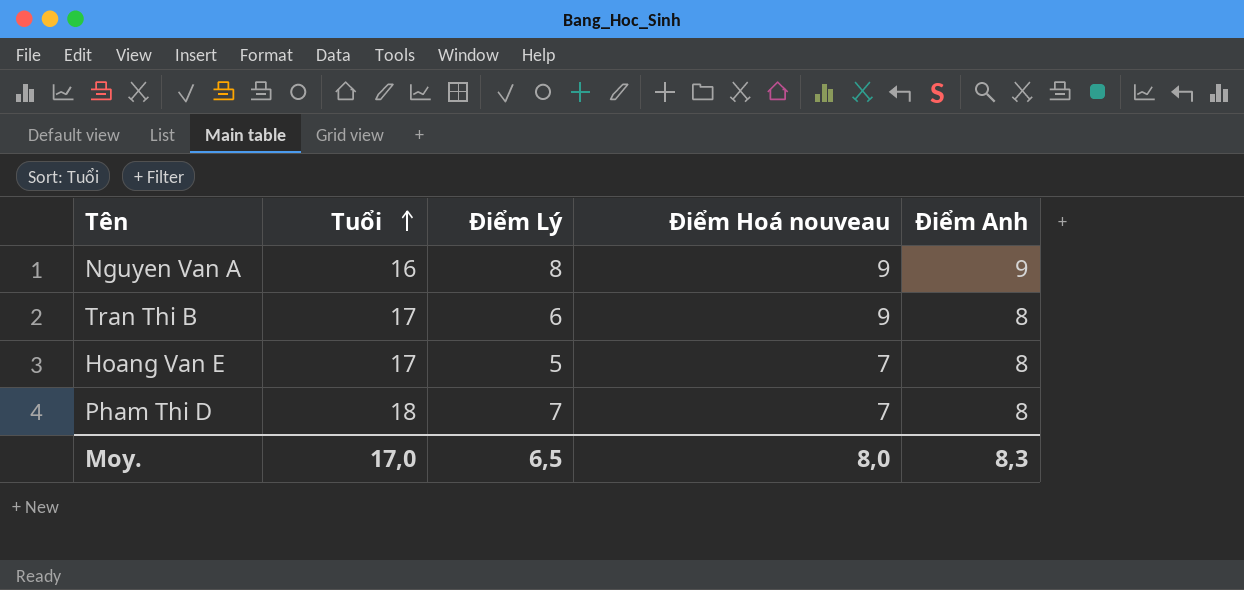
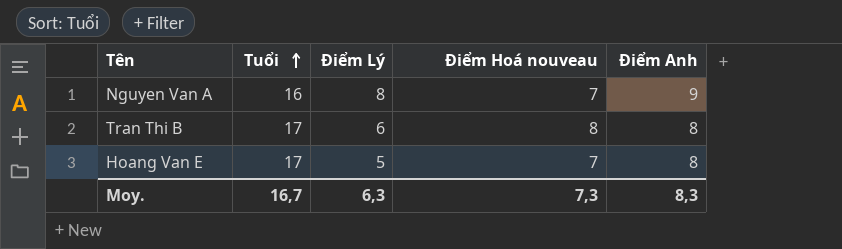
row Pham Thi D: 18 | 7 | 7 | 8 -> none
Nguyen Van A | Điểm Hoá nouveau: 9 -> 7
Tran Thi B | Điểm Hoá nouveau: 9 -> 8
Moy. | Tuổi: 17,0 -> 16,7
Moy. | Điểm Lý: 6,5 -> 6,3
Moy. | Điểm Hoá nouveau: 8,0 -> 7,3

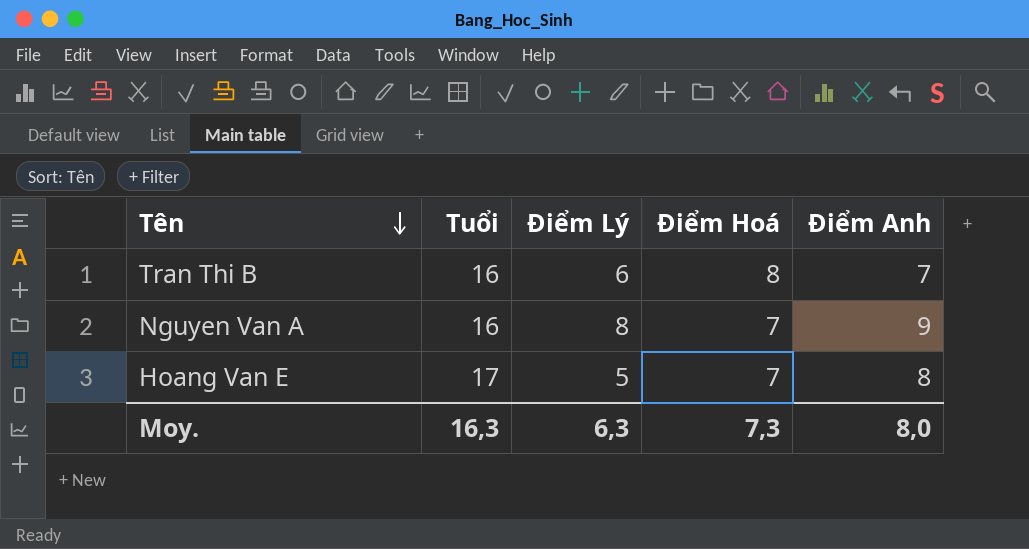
row order: Tuổi ascending -> Tên descending
column name: Điểm Hoá nouveau -> Điểm Hoá
Tran Thi B | Tuổi: 17 -> 16
Tran Thi B | Điểm Anh: 8 -> 7
Moy. | Tuổi: 16,7 -> 16,3
Moy. | Điểm Anh: 8,3 -> 8,0

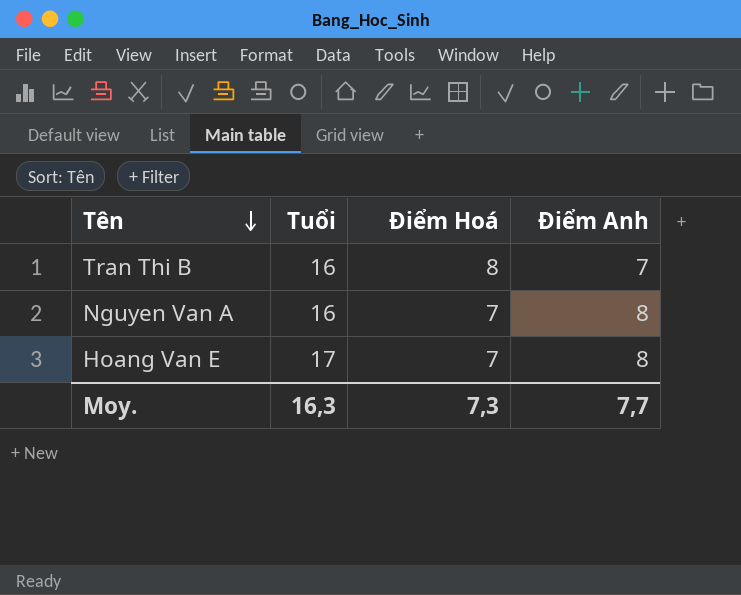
column Điểm Lý | position: 3 -> none
Nguyen Van A | Điểm Anh: 9 -> 8
Moy. | Điểm Anh: 8,0 -> 7,7

